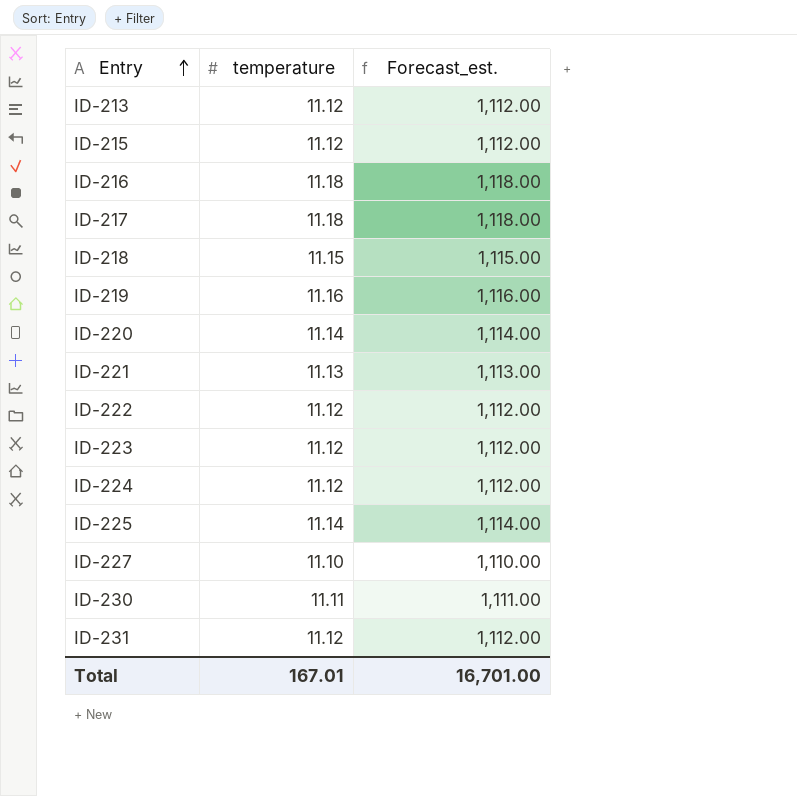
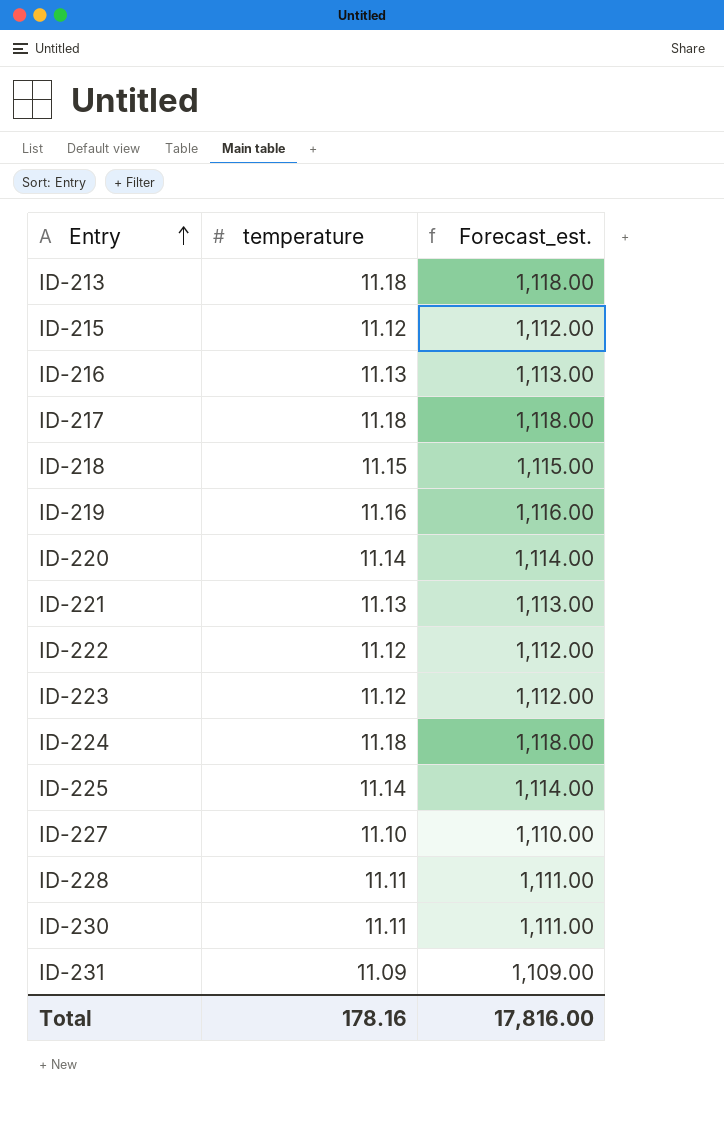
ID-213 | temperature: 11.12 -> 11.18
ID-213 | Forecast_est.: 1,112.00 -> 1,118.00
ID-216 | temperature: 11.18 -> 11.13
ID-216 | Forecast_est.: 1,118.00 -> 1,113.00
ID-224 | temperature: 11.12 -> 11.18
ID-224 | Forecast_est.: 1,112.00 -> 1,118.00
row ID-228: none -> 11.11 | 1,111.00
ID-231 | temperature: 11.12 -> 11.09
ID-231 | Forecast_est.: 1,112.00 -> 1,109.00
Total | temperature: 167.01 -> 178.16
Total | Forecast_est.: 16,701.00 -> 17,816.00

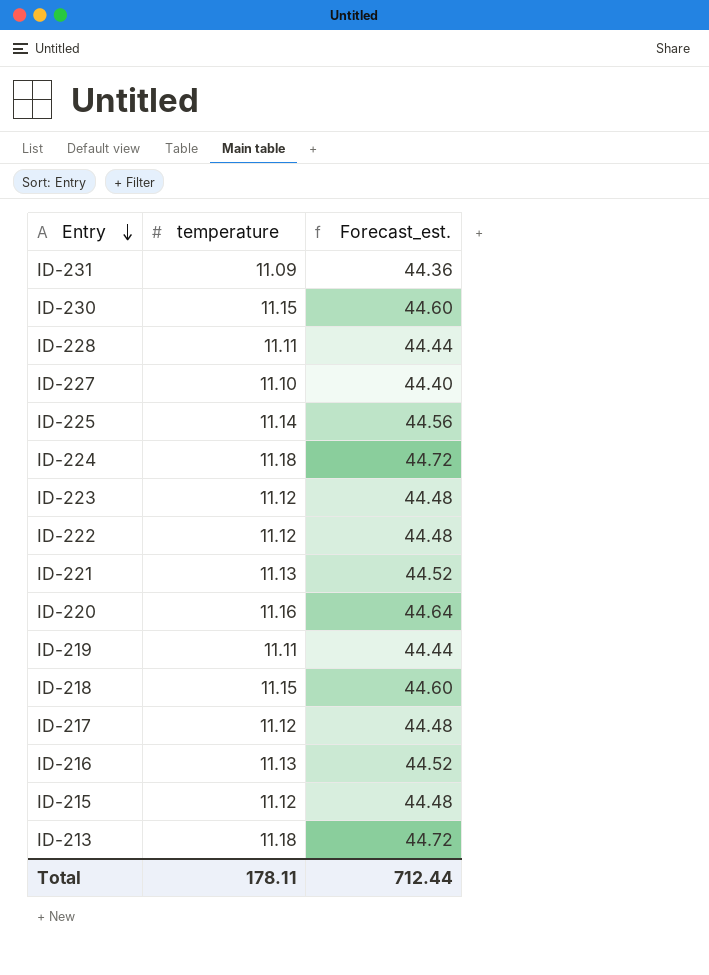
row order: Entry ascending -> Entry descending
column Forecast_est. | formula: [temperature] * 100 -> [temperature] * 4
ID-230 | temperature: 11.11 -> 11.15
ID-220 | temperature: 11.14 -> 11.16
ID-219 | temperature: 11.16 -> 11.11
ID-217 | temperature: 11.18 -> 11.12
Total | temperature: 178.16 -> 178.11
Total | Forecast_est.: 17,816.00 -> 712.44

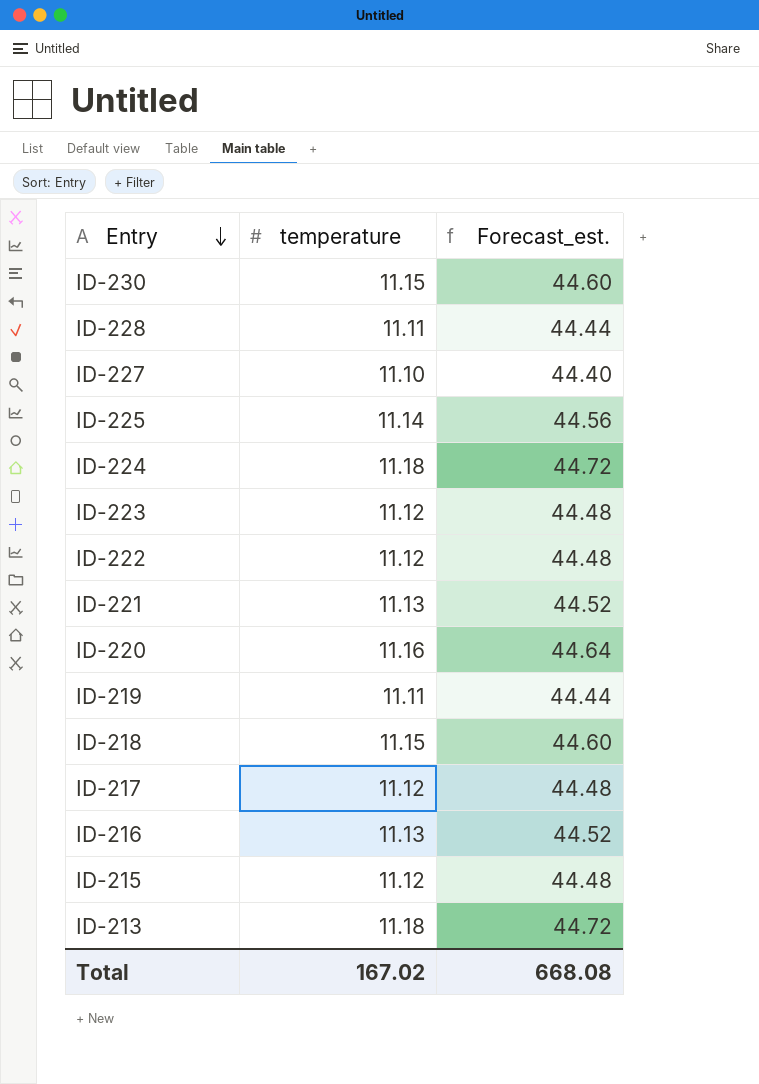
row ID-231: 11.09 | 44.36 -> none
Total | temperature: 178.11 -> 167.02
Total | Forecast_est.: 712.44 -> 668.08

